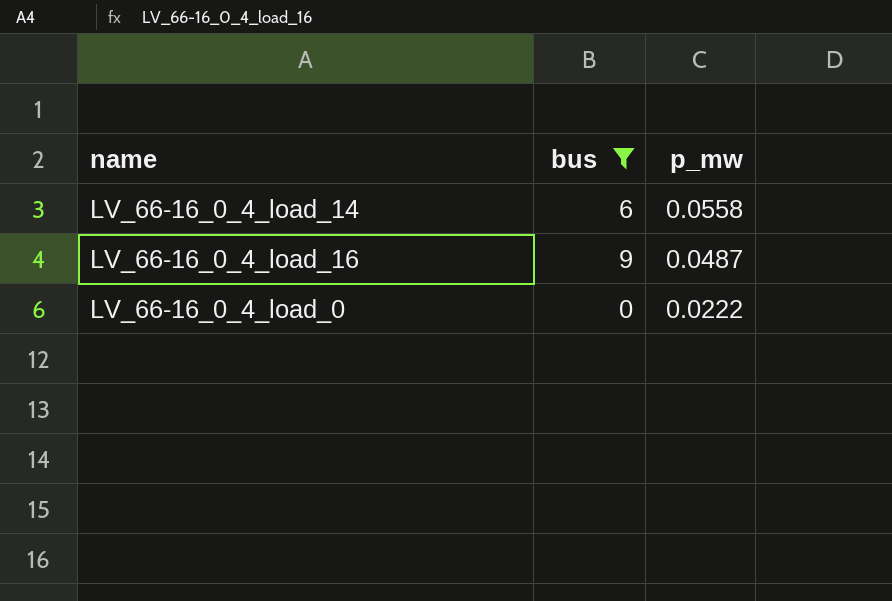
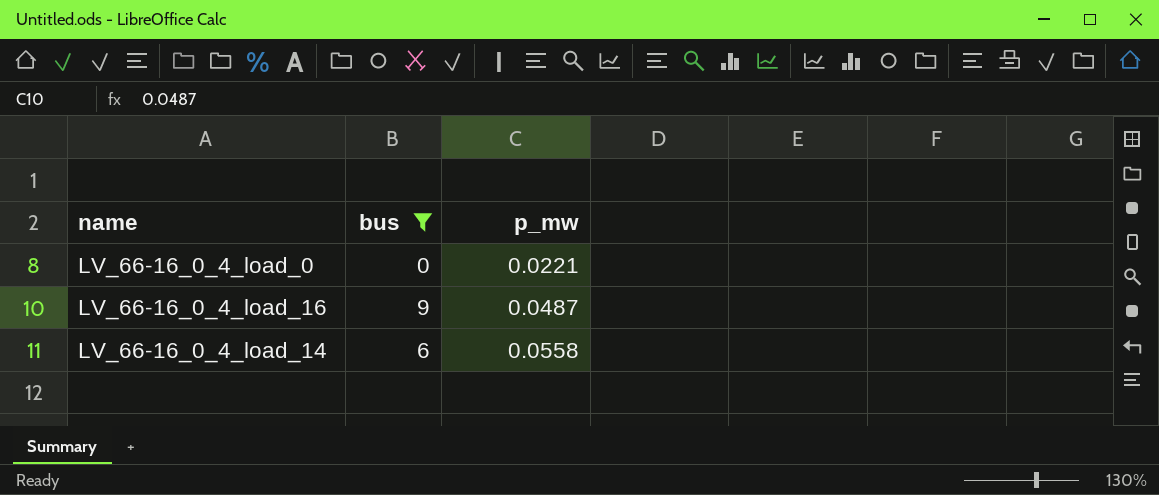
row order: p_mw descending -> p_mw ascending
LV_66-16_0_4_load_0 | p_mw: 0.0222 -> 0.0221

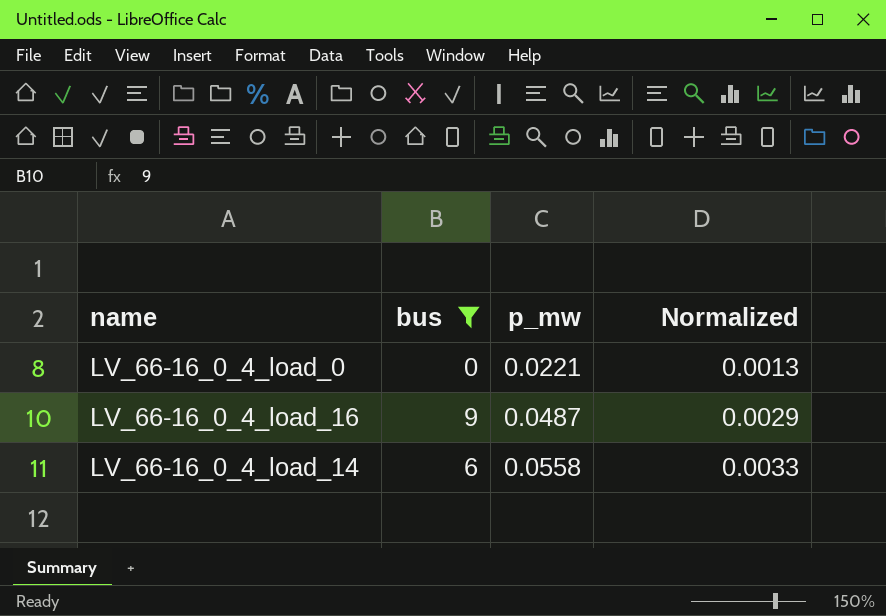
column Normalized | formula: none -> [p_mw] * 0.06

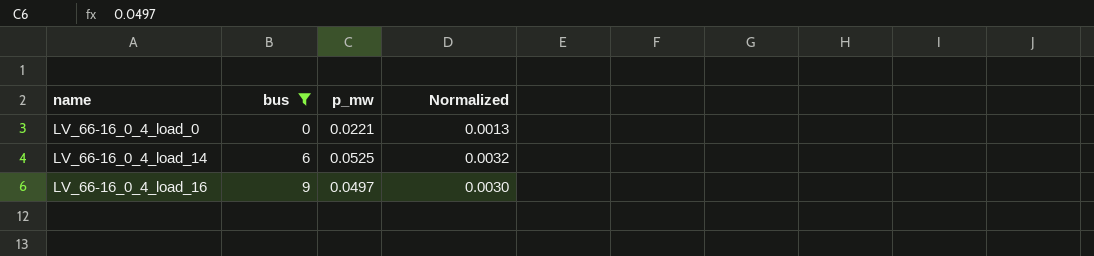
row order: p_mw ascending -> name ascending
LV_66-16_0_4_load_14 | p_mw: 0.0558 -> 0.0525
LV_66-16_0_4_load_14 | Normalized: 0.0033 -> 0.0032
LV_66-16_0_4_load_16 | p_mw: 0.0487 -> 0.0497
LV_66-16_0_4_load_16 | Normalized: 0.0029 -> 0.0030

